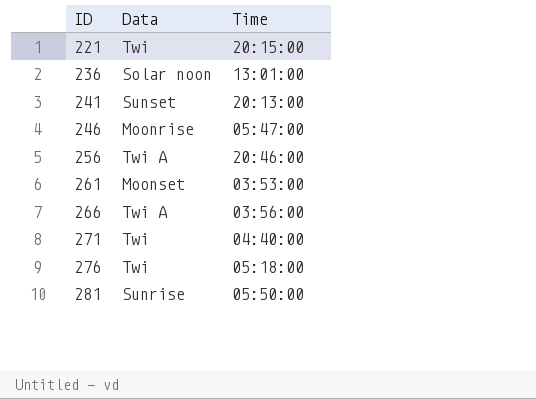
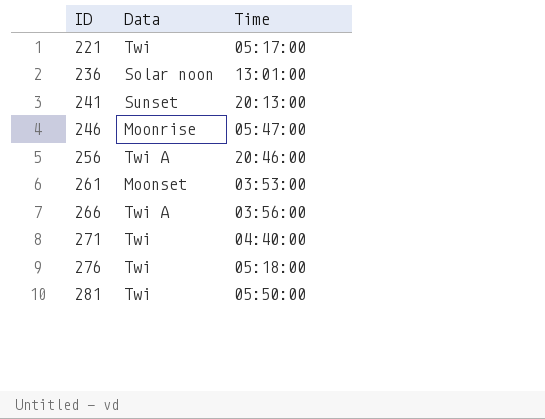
221 | Time: 20:15:00 -> 05:17:00
281 | Data: Sunrise -> Twi

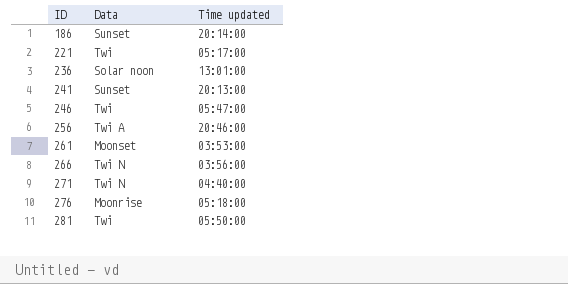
column name: Time -> Time updated
row 186: none -> Sunset | 20:14:00
246 | Data: Moonrise -> Twi
266 | Data: Twi A -> Twi N
271 | Data: Twi -> Twi N
276 | Data: Twi -> Moonrise

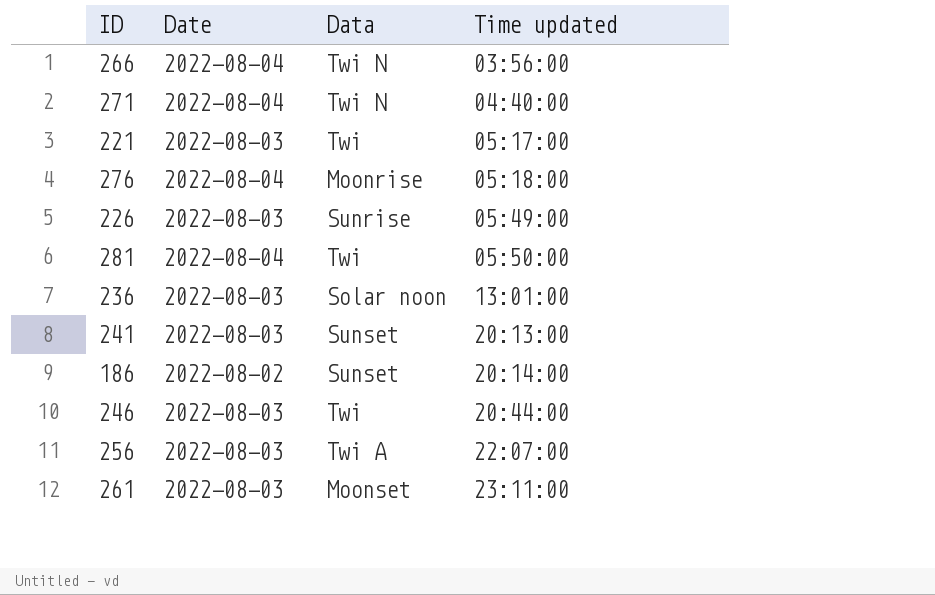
row order: ID ascending -> Time updated ascending
column Date | position: none -> 2
row 226: none -> 2022-08-03 | Sunrise | 05:49:00
246 | Time updated: 05:47:00 -> 20:44:00
256 | Time updated: 20:46:00 -> 22:07:00
261 | Time updated: 03:53:00 -> 23:11:00

